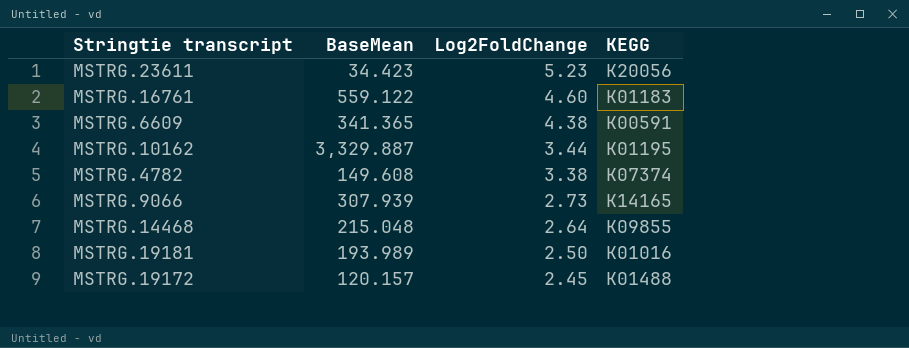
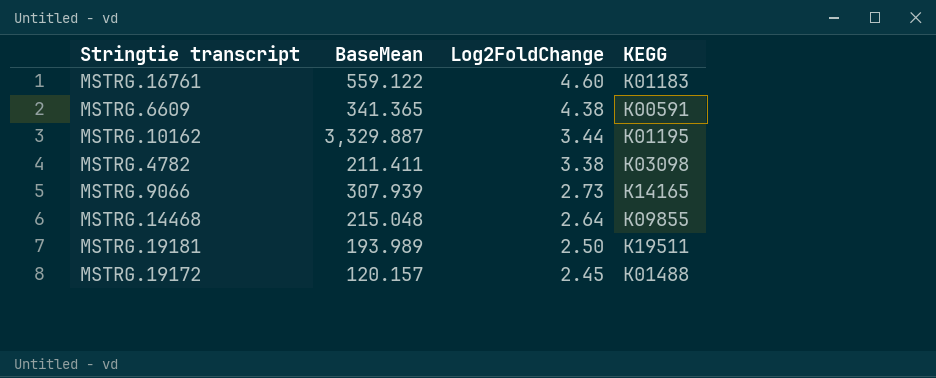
row MSTRG.23611: 34.423 | 5.23 | K20056 -> none
MSTRG.4782 | BaseMean: 149.608 -> 211.411
MSTRG.4782 | KEGG: K07374 -> K03098
MSTRG.19181 | KEGG: K01016 -> K19511

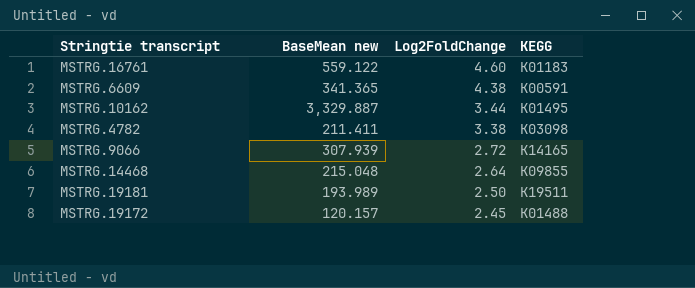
column name: BaseMean -> BaseMean new
MSTRG.10162 | KEGG: K01195 -> K01495
MSTRG.9066 | Log2FoldChange: 2.73 -> 2.72

